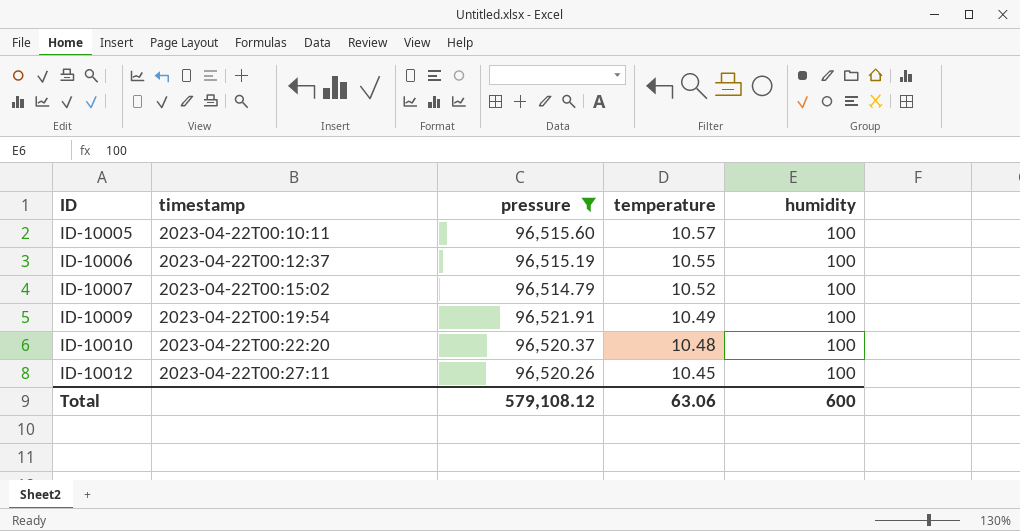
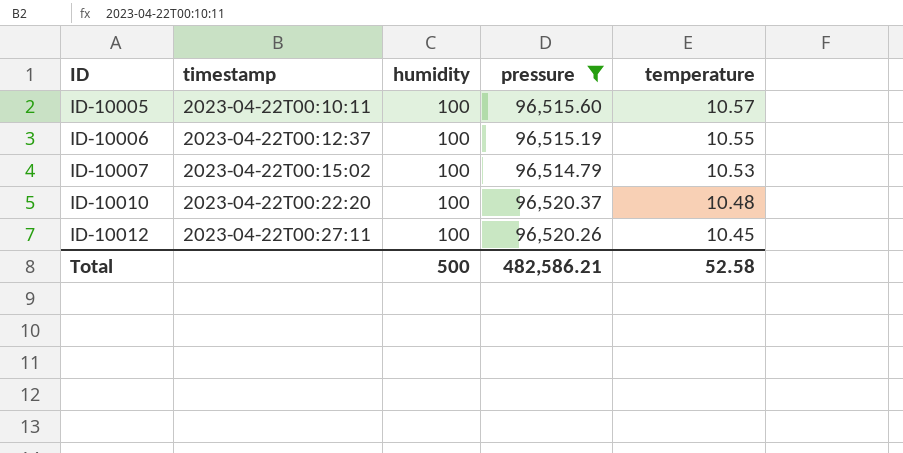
column humidity | position: 5 -> 3
row ID-10009: 2023-04-22T00:19:54 | 96,521.91 | 10.49 | 100 -> none
ID-10007 | temperature: 10.52 -> 10.53
Total | humidity: 600 -> 500
Total | pressure: 579,108.12 -> 482,586.21
Total | temperature: 63.06 -> 52.58

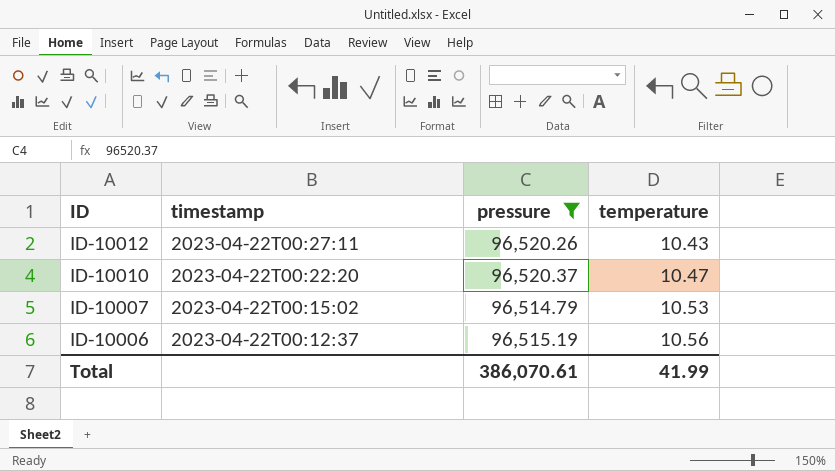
row order: ID ascending -> ID descending
column humidity | position: 3 -> none
row ID-10005: 2023-04-22T00:10:11 | 100 | 96,515.60 | 10.57 -> none
ID-10012 | temperature: 10.45 -> 10.43
ID-10010 | temperature: 10.48 -> 10.47
ID-10006 | temperature: 10.55 -> 10.56
Total | pressure: 482,586.21 -> 386,070.61
Total | temperature: 52.58 -> 41.99

